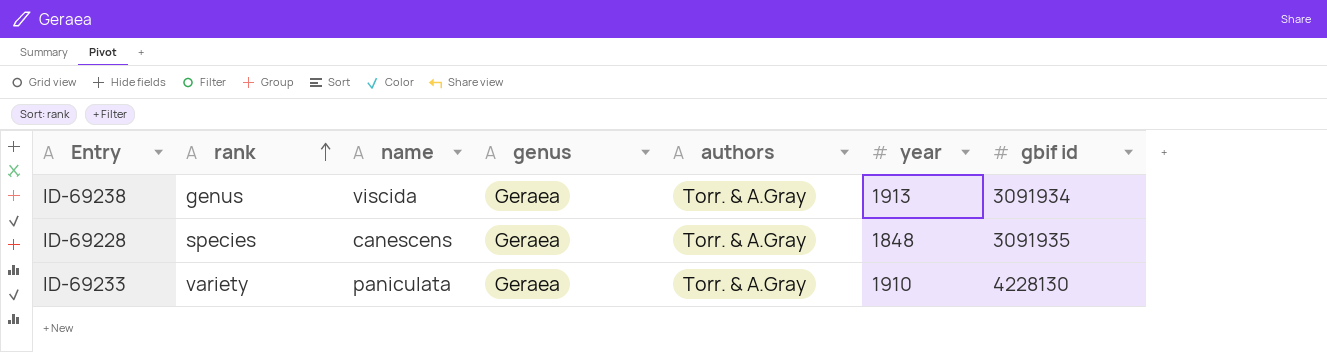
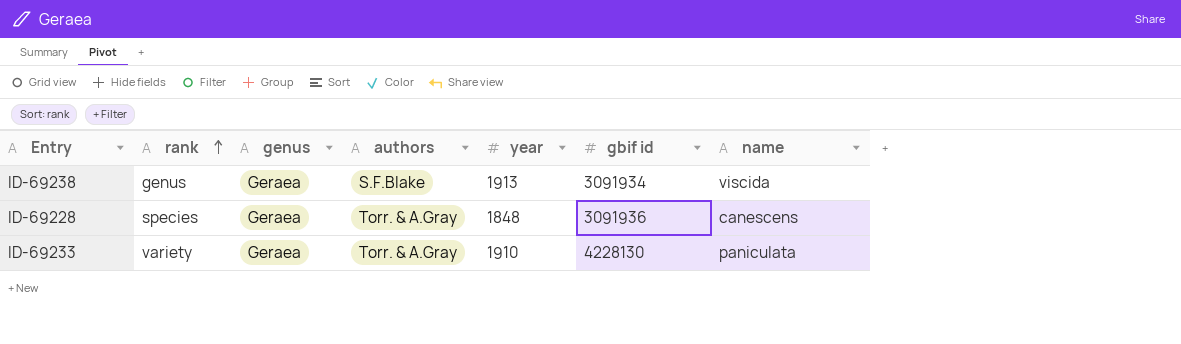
column name | position: 3 -> 7
ID-69238 | authors: Torr. & A.Gray -> S.F.Blake
ID-69228 | gbif id: 3091935 -> 3091936

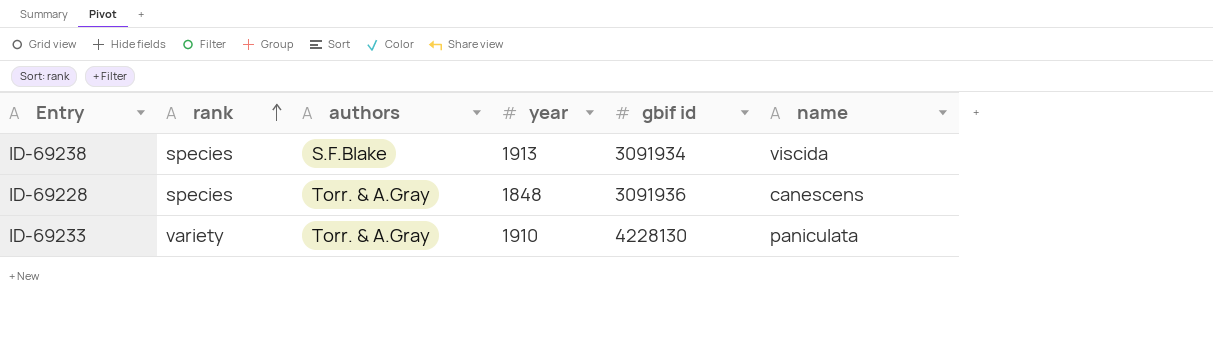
column genus | position: 3 -> none
ID-69238 | rank: genus -> species

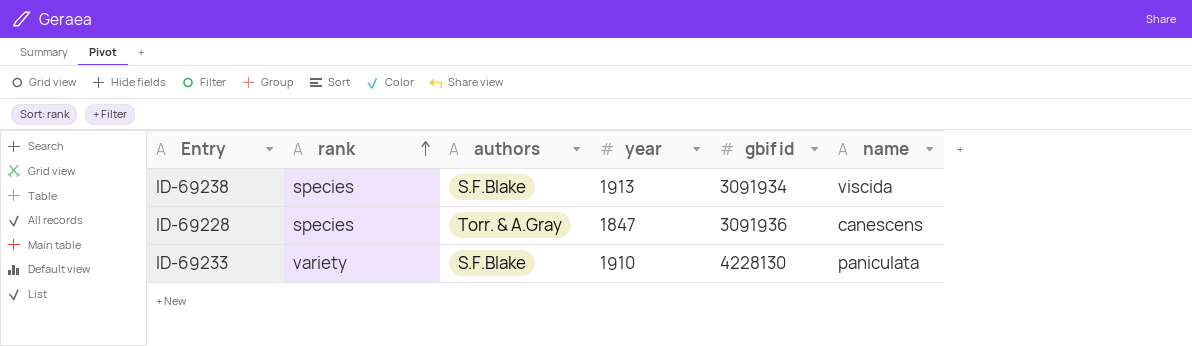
ID-69228 | year: 1848 -> 1847
ID-69233 | authors: Torr. & A.Gray -> S.F.Blake

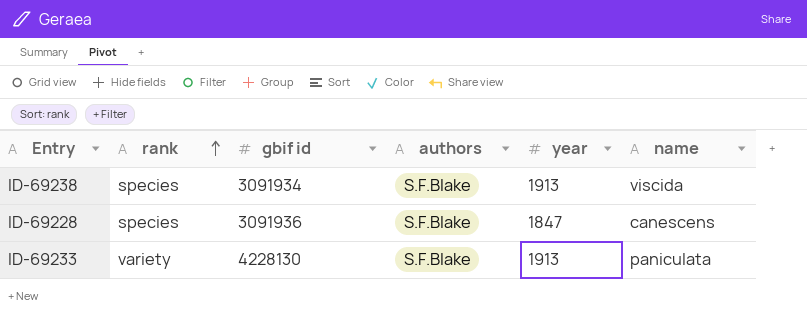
column gbif id | position: 5 -> 3
ID-69228 | authors: Torr. & A.Gray -> S.F.Blake
ID-69233 | year: 1910 -> 1913

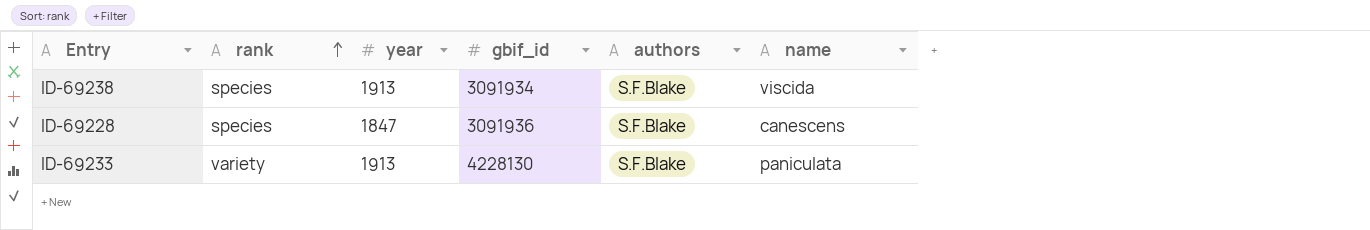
column year | position: 5 -> 3
column name: gbif id -> gbif_id

